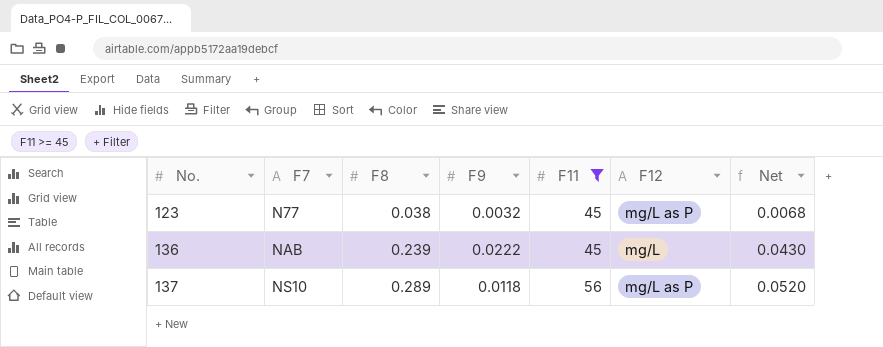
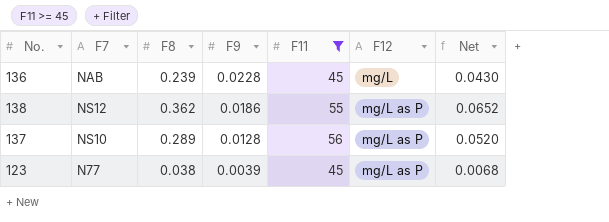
row order: No. ascending -> F9 descending
136 | F9: 0.0222 -> 0.0228
row 138: none -> NS12 | 0.362 | 0.0186 | 55 | mg/L as P | 0.0652
137 | F9: 0.0118 -> 0.0128
123 | F9: 0.0032 -> 0.0039

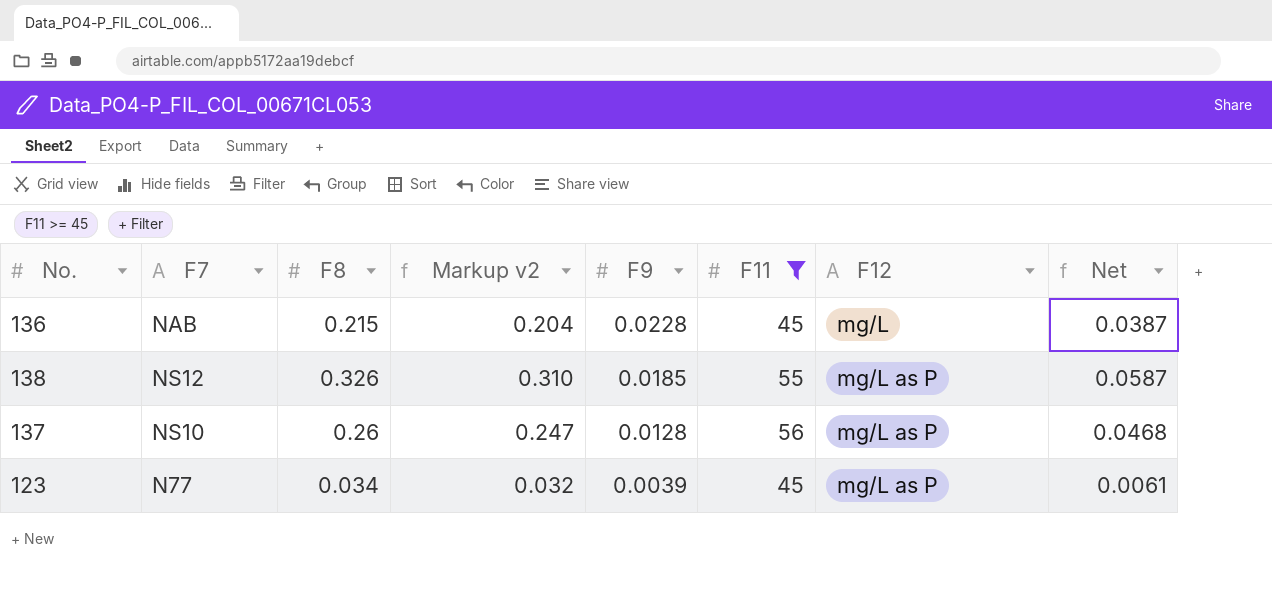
column Markup v2 | formula: none -> [F8] * 0.95
136 | F8: 0.239 -> 0.215
136 | Net: 0.0430 -> 0.0387
138 | F8: 0.362 -> 0.326
138 | F9: 0.0186 -> 0.0185
138 | Net: 0.0652 -> 0.0587
137 | F8: 0.289 -> 0.26
137 | Net: 0.0520 -> 0.0468
123 | F8: 0.038 -> 0.034
123 | Net: 0.0068 -> 0.0061

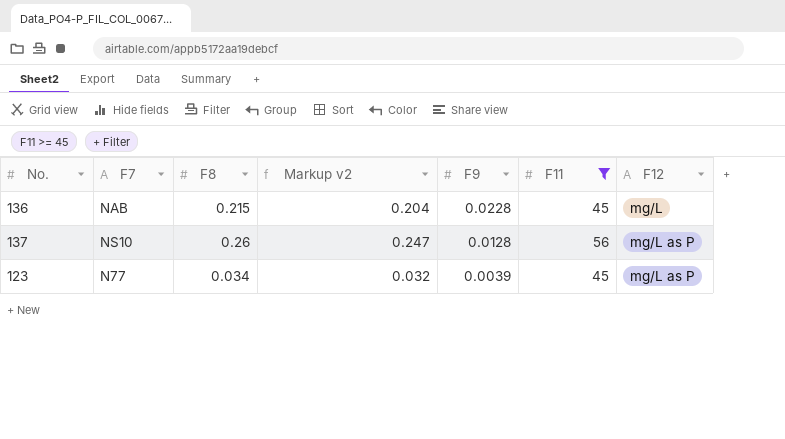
column Net | formula: [F8] * 0.18 -> none
row 138: NS12 | 0.326 | 0.310 | 0.0185 | 55 | mg/L as P | 0.0587 -> none

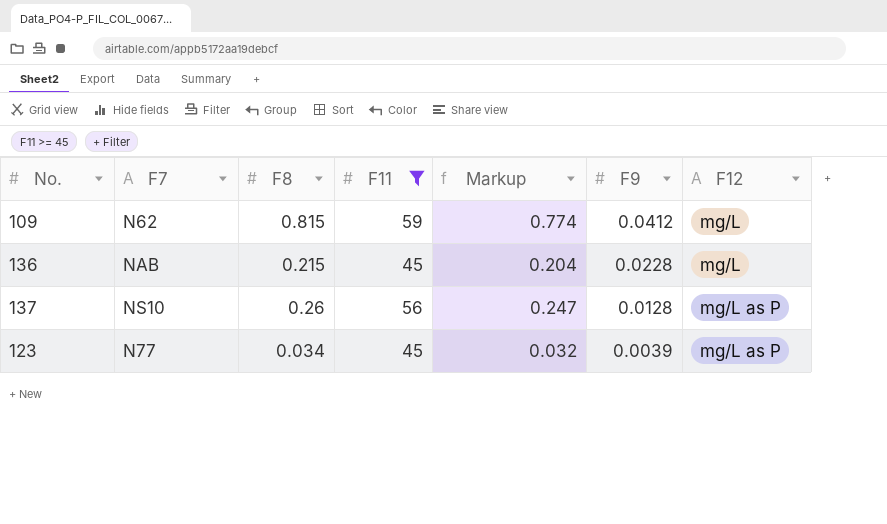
column F11 | position: 6 -> 4
column name: Markup v2 -> Markup
row 109: none -> N62 | 0.815 | 59 | 0.774 | 0.0412 | mg/L

